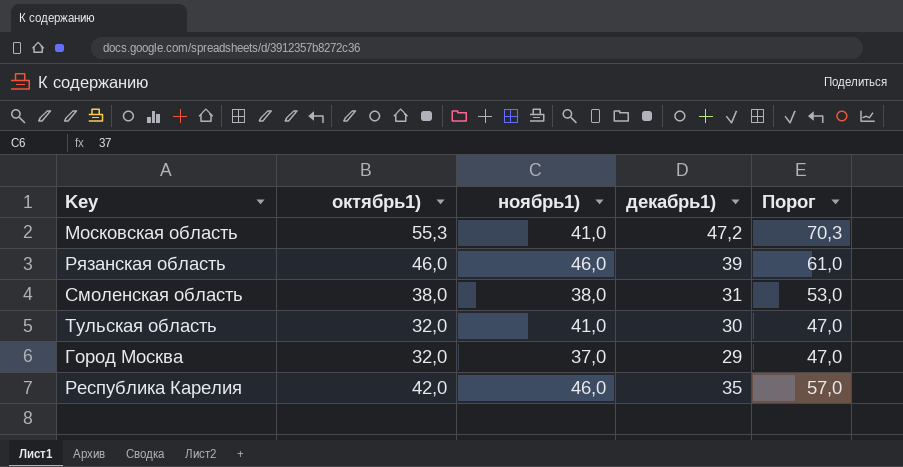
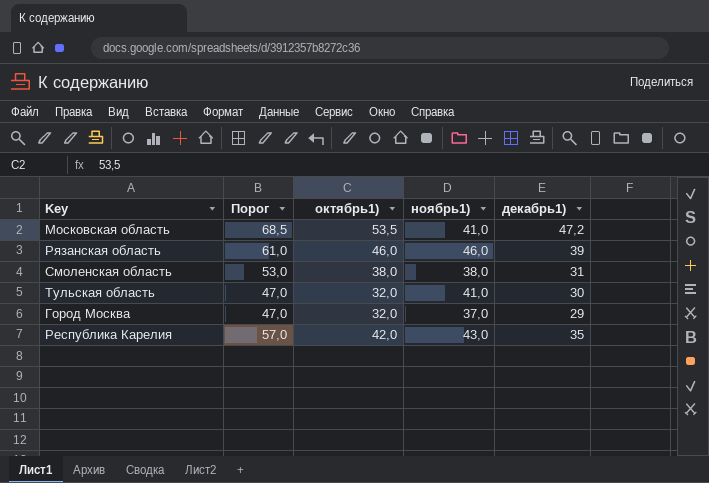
column Порог | position: 5 -> 2
Московская область | Порог: 70,3 -> 68,5
Московская область | октябрь1): 55,3 -> 53,5
Республика Карелия | ноябрь1): 46,0 -> 43,0

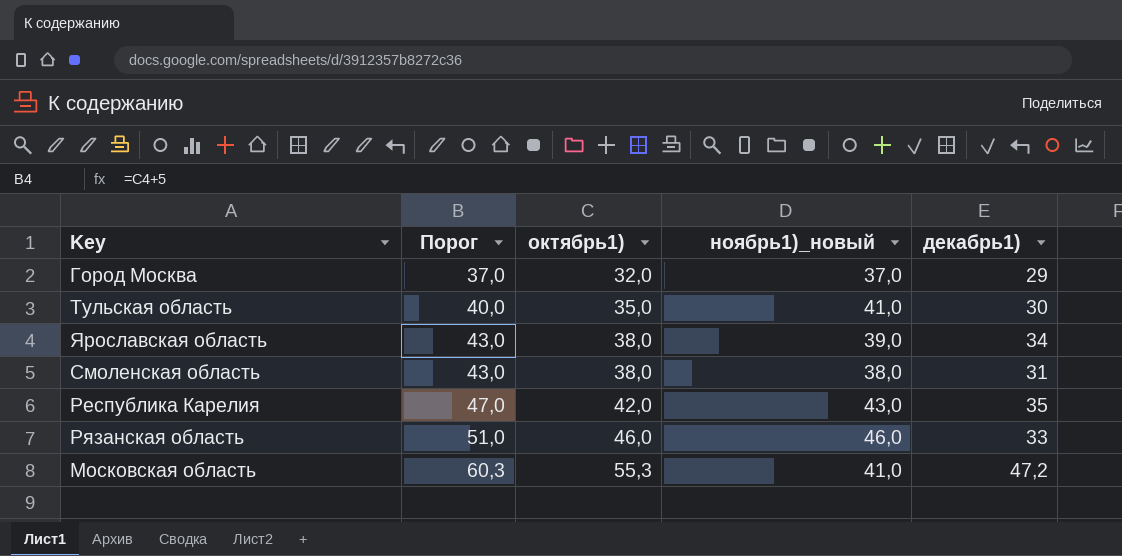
row order: none -> Порог ascending
column Порог | formula: [октябрь1)] + 15 -> [октябрь1)] + 5
column name: ноябрь1) -> ноябрь1)_новый
Тульская область | октябрь1): 32,0 -> 35,0
row Ярославская область: none -> 43,0 | 38,0 | 39,0 | 34
Рязанская область | декабрь1): 39 -> 33
Московская область | октябрь1): 53,5 -> 55,3

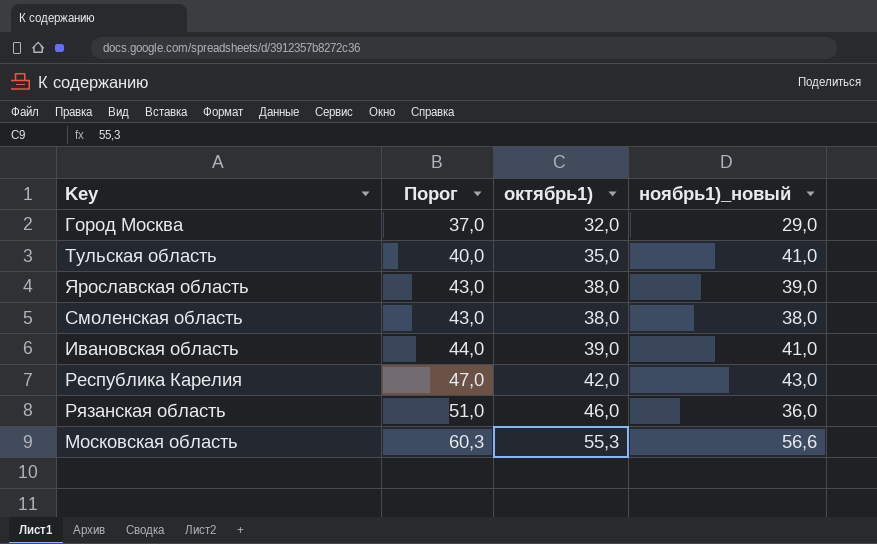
column декабрь1) | position: 5 -> none
Город Москва | ноябрь1)_новый: 37,0 -> 29,0
row Ивановская область: none -> 44,0 | 39,0 | 41,0
Рязанская область | ноябрь1)_новый: 46,0 -> 36,0
Московская область | ноябрь1)_новый: 41,0 -> 56,6

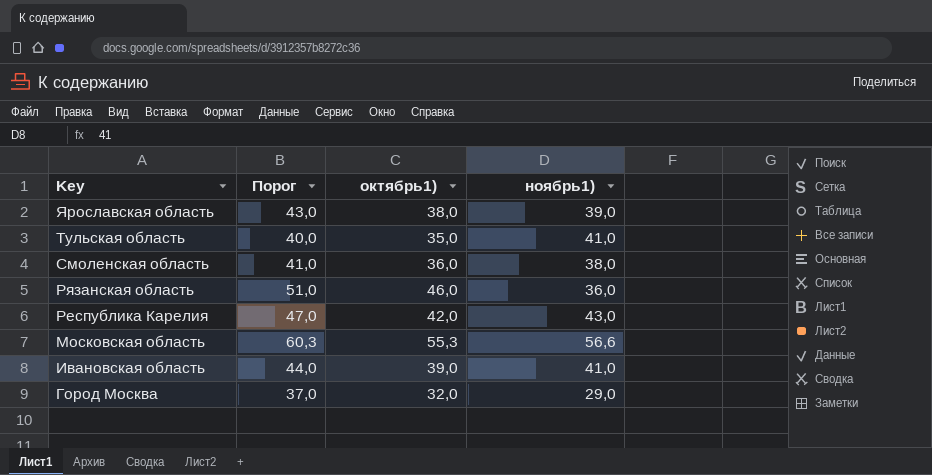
row order: Порог ascending -> Key descending
column name: ноябрь1)_новый -> ноябрь1)
Смоленская область | Порог: 43,0 -> 41,0
Смоленская область | октябрь1): 38,0 -> 36,0

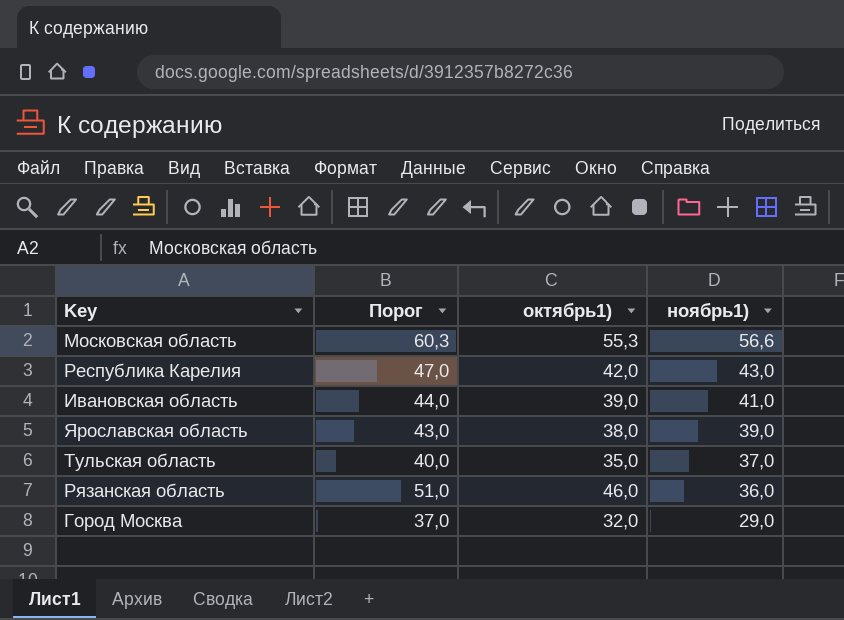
row order: Key descending -> ноябрь1) descending
row Смоленская область: 41,0 | 36,0 | 38,0 -> none
Тульская область | ноябрь1): 41,0 -> 37,0

